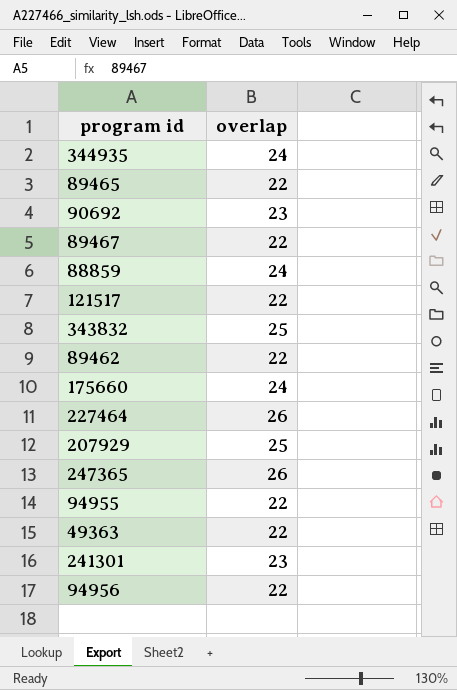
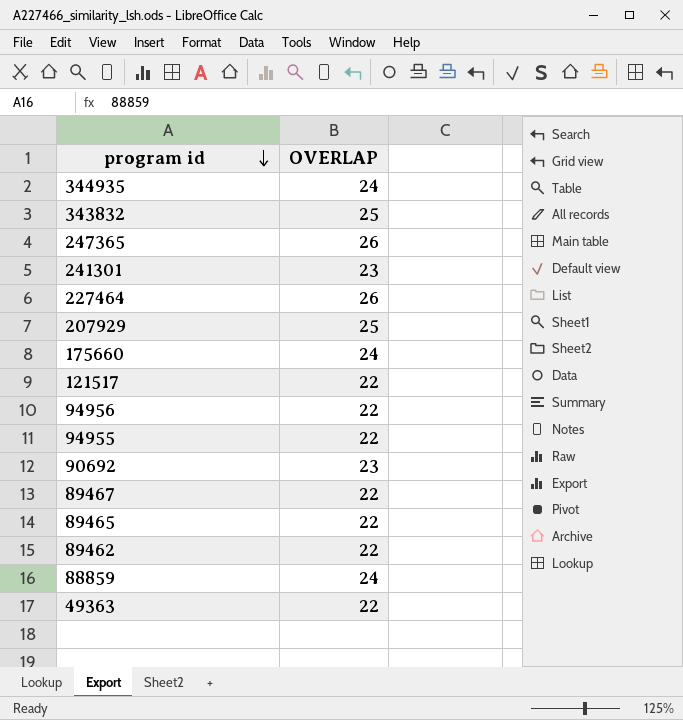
row order: none -> program id descending
column name: overlap -> OVERLAP

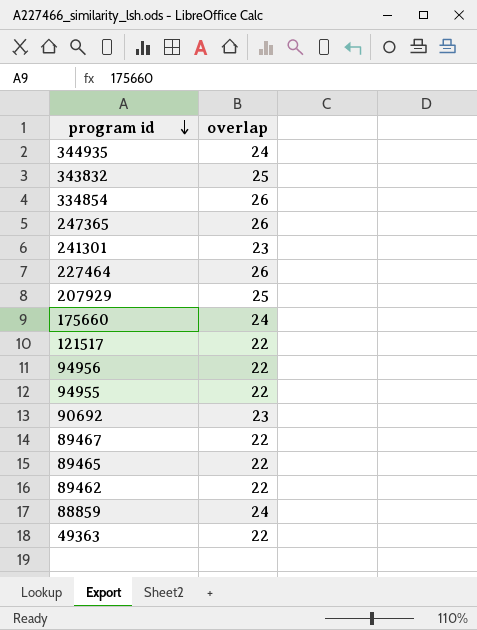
column name: OVERLAP -> overlap
row 334854: none -> 26

